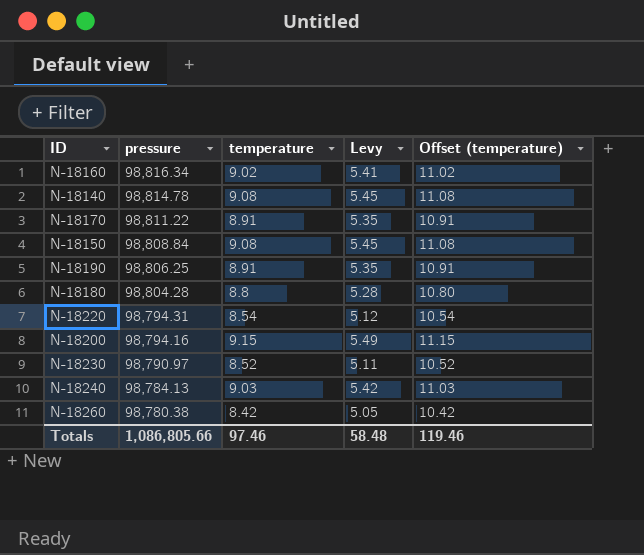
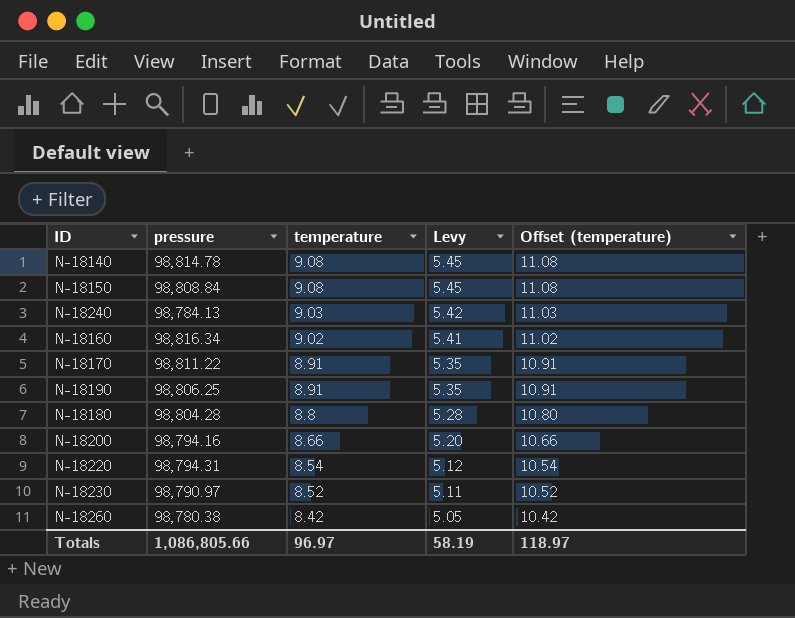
row order: pressure descending -> temperature descending
N-18200 | temperature: 9.15 -> 8.66
N-18200 | Levy: 5.49 -> 5.20
N-18200 | Offset (temperature): 11.15 -> 10.66
Totals | temperature: 97.46 -> 96.97
Totals | Levy: 58.48 -> 58.19
Totals | Offset (temperature): 119.46 -> 118.97

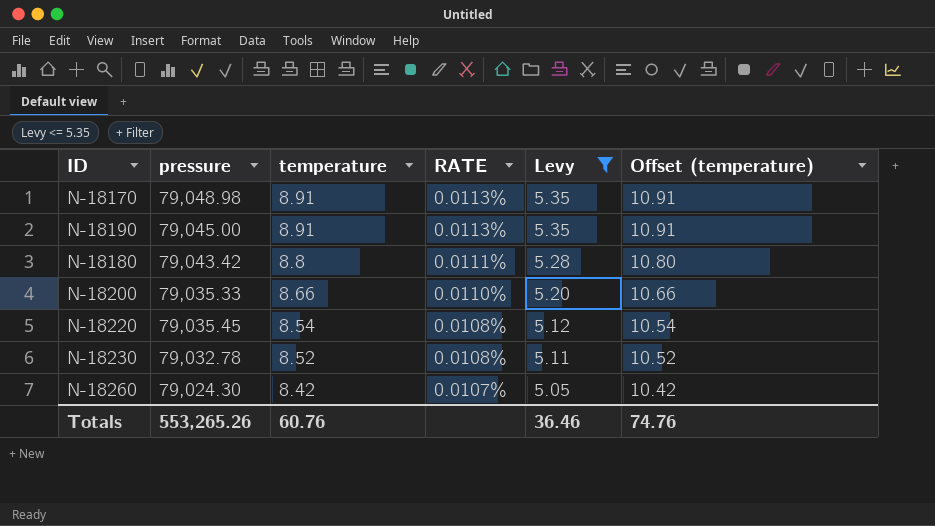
filter: none -> Levy <= 5.35
column RATE | formula: none -> [temperature] / [pressure]
N-18170 | pressure: 98,811.22 -> 79,048.98
N-18190 | pressure: 98,806.25 -> 79,045.00
N-18180 | pressure: 98,804.28 -> 79,043.42
N-18200 | pressure: 98,794.16 -> 79,035.33
N-18220 | pressure: 98,794.31 -> 79,035.45
N-18230 | pressure: 98,790.97 -> 79,032.78
N-18260 | pressure: 98,780.38 -> 79,024.30
Totals | pressure: 1,086,805.66 -> 553,265.26
Totals | temperature: 96.97 -> 60.76
Totals | Levy: 58.19 -> 36.46
Totals | Offset (temperature): 118.97 -> 74.76

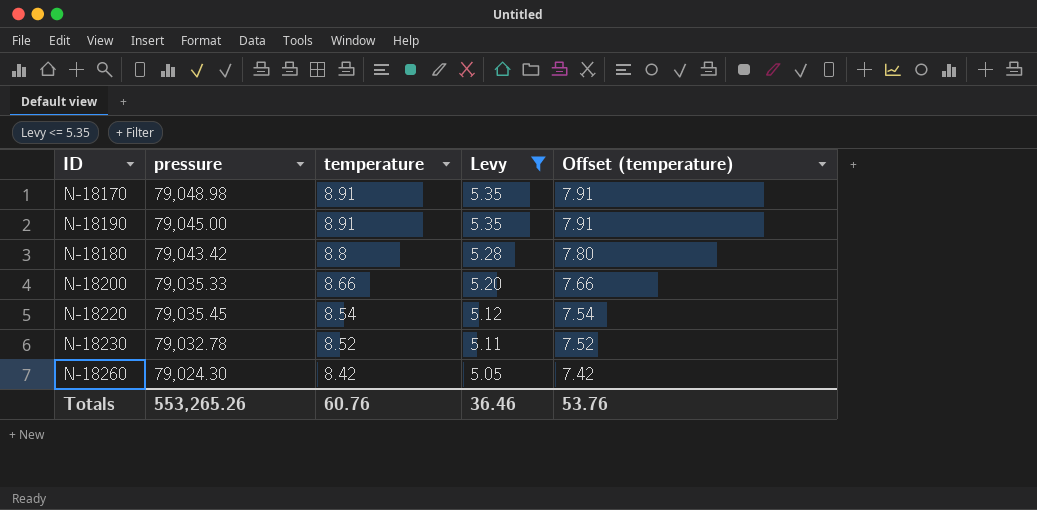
column RATE | formula: [temperature] / [pressure] -> none
column Offset (temperature) | formula: [temperature] + 2 -> [temperature] - 1
Totals | Offset (temperature): 74.76 -> 53.76

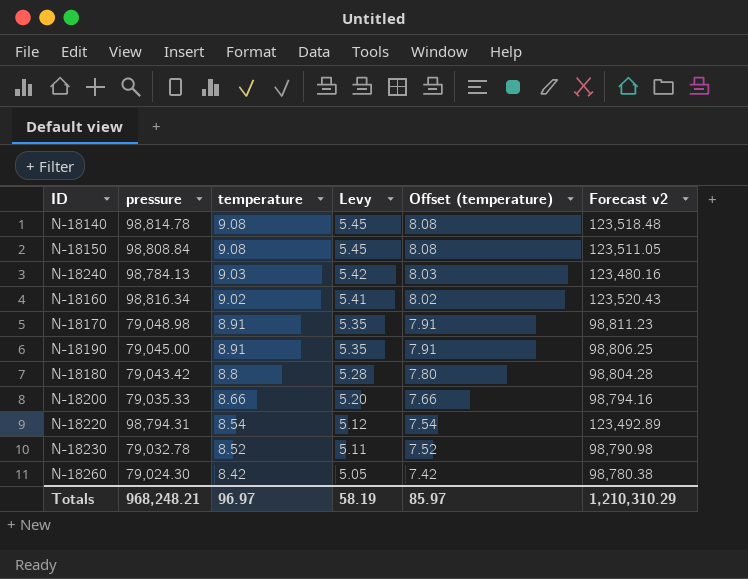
filter: Levy <= 5.35 -> none
column Forecast v2 | formula: none -> [pressure] * 1.25
N-18220 | pressure: 79,035.45 -> 98,794.31
Totals | pressure: 553,265.26 -> 968,248.21
Totals | temperature: 60.76 -> 96.97
Totals | Levy: 36.46 -> 58.19
Totals | Offset (temperature): 53.76 -> 85.97

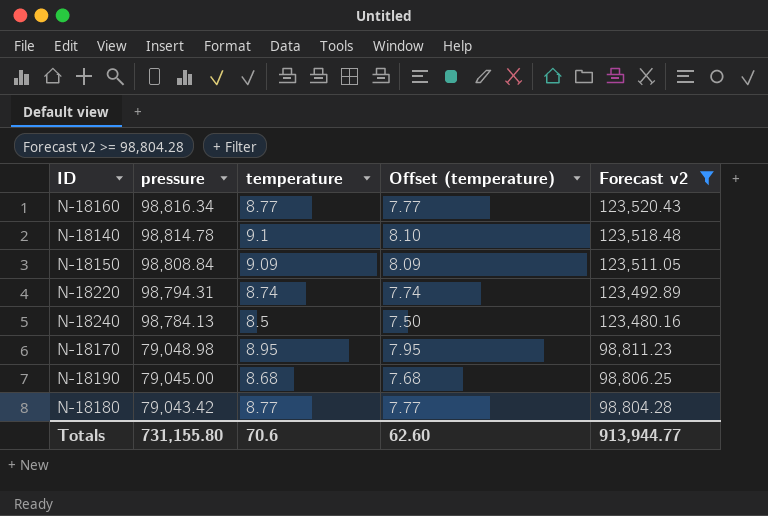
filter: none -> Forecast v2 >= 98,804.28
row order: temperature descending -> pressure descending
column Levy | formula: [temperature] * 0.6 -> none
N-18160 | temperature: 9.02 -> 8.77
N-18160 | Offset (temperature): 8.02 -> 7.77
N-18140 | temperature: 9.08 -> 9.1
N-18140 | Offset (temperature): 8.08 -> 8.10
N-18150 | temperature: 9.08 -> 9.09
N-18150 | Offset (temperature): 8.08 -> 8.09
N-18220 | temperature: 8.54 -> 8.74
N-18220 | Offset (temperature): 7.54 -> 7.74
N-18240 | temperature: 9.03 -> 8.5
N-18240 | Offset (temperature): 8.03 -> 7.50
N-18170 | temperature: 8.91 -> 8.95
N-18170 | Offset (temperature): 7.91 -> 7.95
N-18190 | temperature: 8.91 -> 8.68
N-18190 | Offset (temperature): 7.91 -> 7.68
N-18180 | temperature: 8.8 -> 8.77
N-18180 | Offset (temperature): 7.80 -> 7.77
Totals | pressure: 968,248.21 -> 731,155.80
Totals | temperature: 96.97 -> 70.6
Totals | Offset (temperature): 85.97 -> 62.60
Totals | Forecast v2: 1,210,310.29 -> 913,944.77

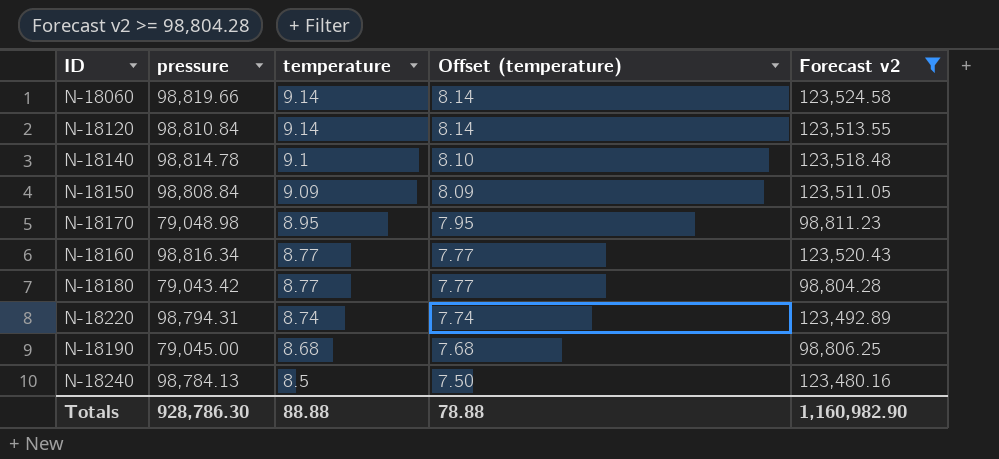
row order: pressure descending -> temperature descending
row N-18060: none -> 98,819.66 | 9.14 | 8.14 | 123,524.58
row N-18120: none -> 98,810.84 | 9.14 | 8.14 | 123,513.55
Totals | pressure: 731,155.80 -> 928,786.30
Totals | temperature: 70.6 -> 88.88
Totals | Offset (temperature): 62.60 -> 78.88
Totals | Forecast v2: 913,944.77 -> 1,160,982.90

